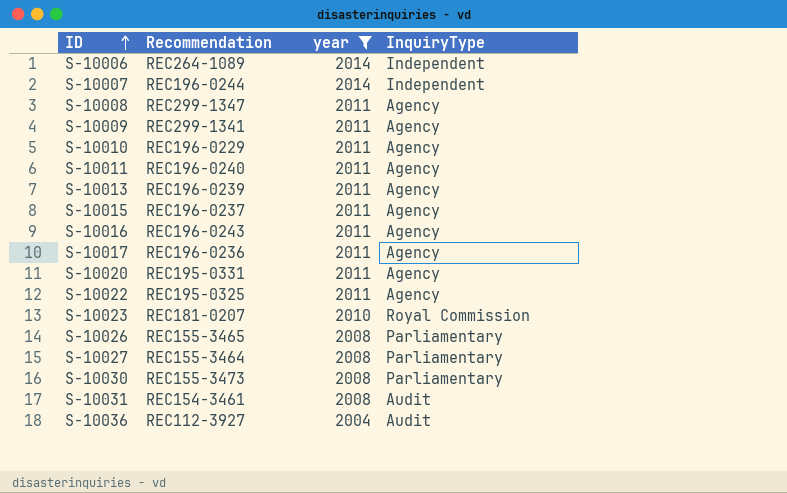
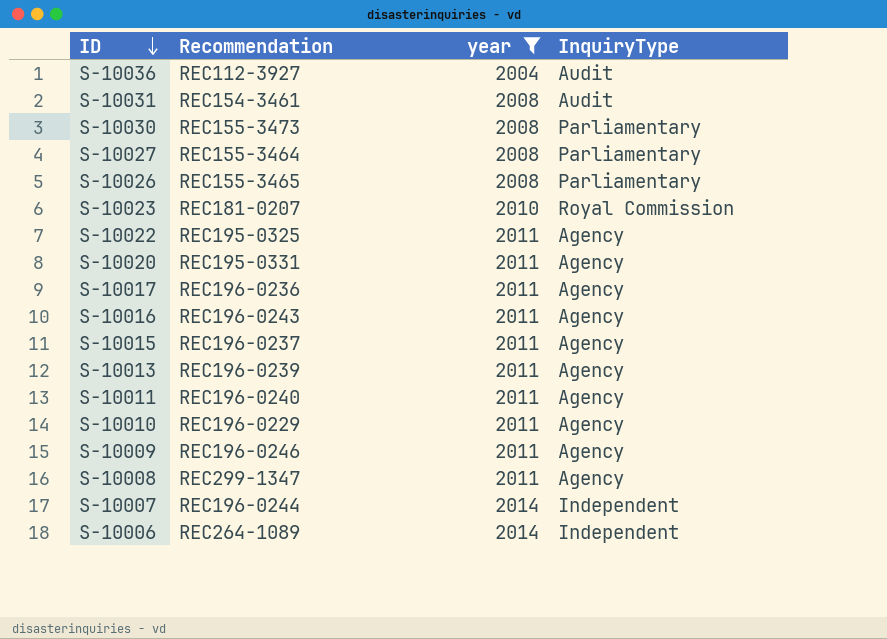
row order: ID ascending -> ID descending
S-10009 | Recommendation: REC299-1341 -> REC196-0246

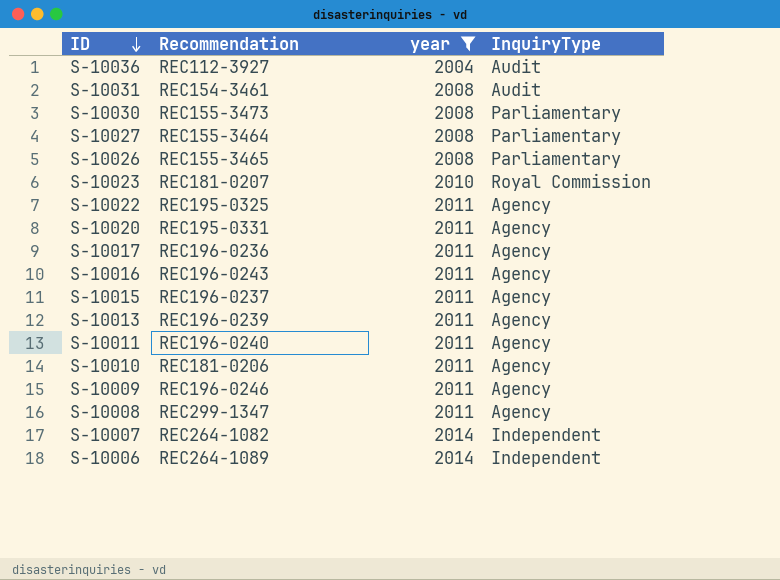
S-10010 | Recommendation: REC196-0229 -> REC181-0206
S-10007 | Recommendation: REC196-0244 -> REC264-1082

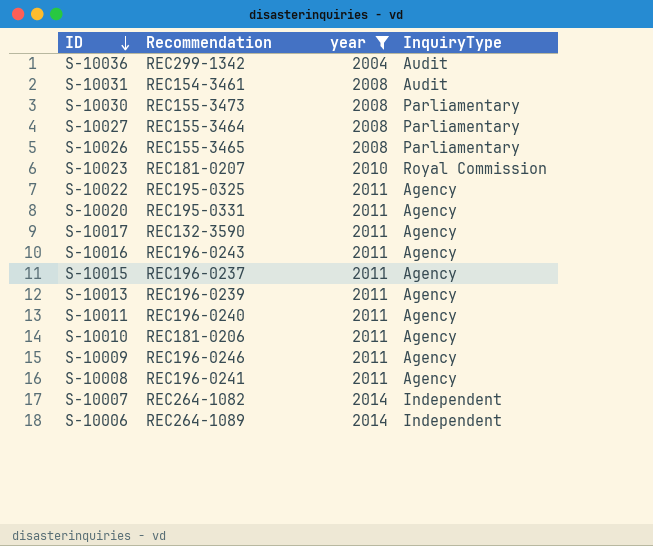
S-10036 | Recommendation: REC112-3927 -> REC299-1342
S-10017 | Recommendation: REC196-0236 -> REC132-3590
S-10008 | Recommendation: REC299-1347 -> REC196-0241

